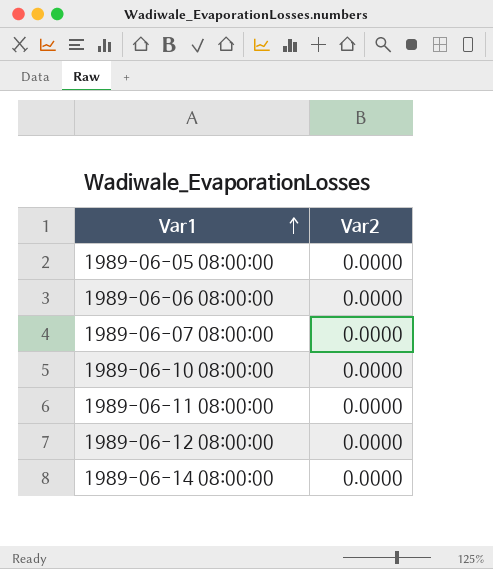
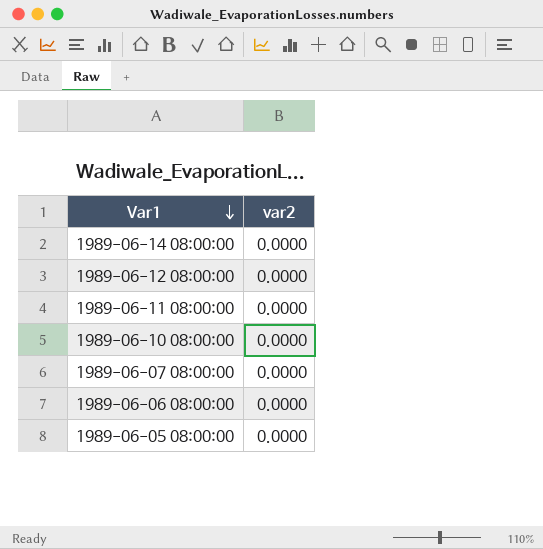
row order: Var1 ascending -> Var1 descending
column name: Var2 -> var2

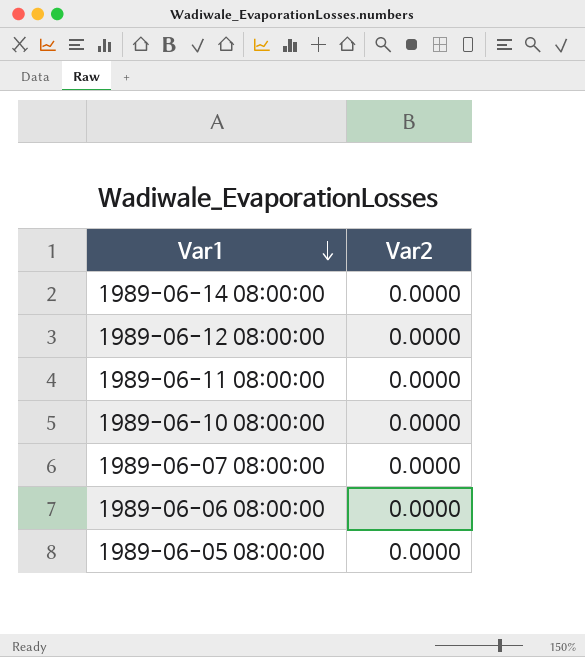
column name: var2 -> Var2

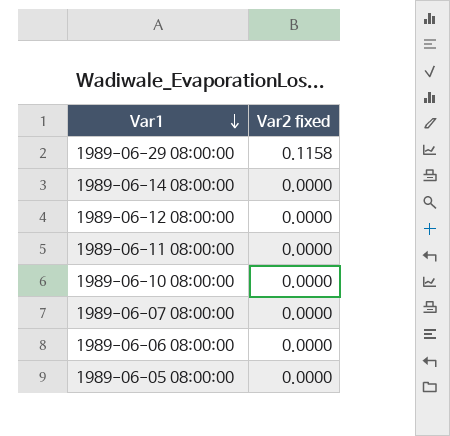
column name: Var2 -> Var2 fixed
row 1989-06-29 08:00:00: none -> 0.1158

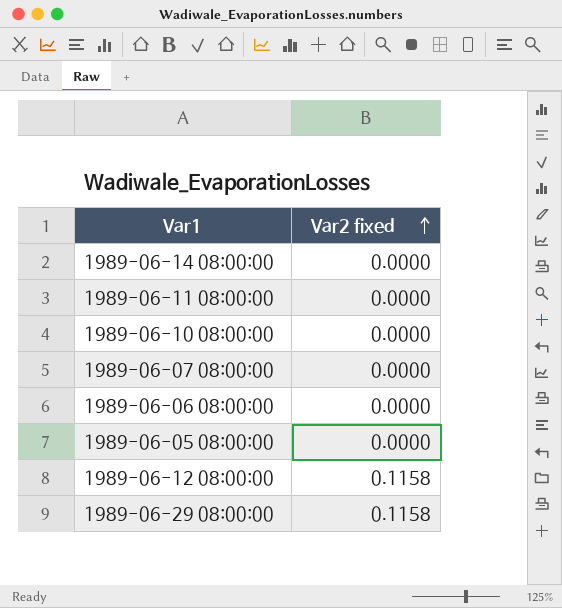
row order: Var1 descending -> Var2 fixed ascending
1989-06-12 08:00:00 | Var2 fixed: 0.0000 -> 0.1158

